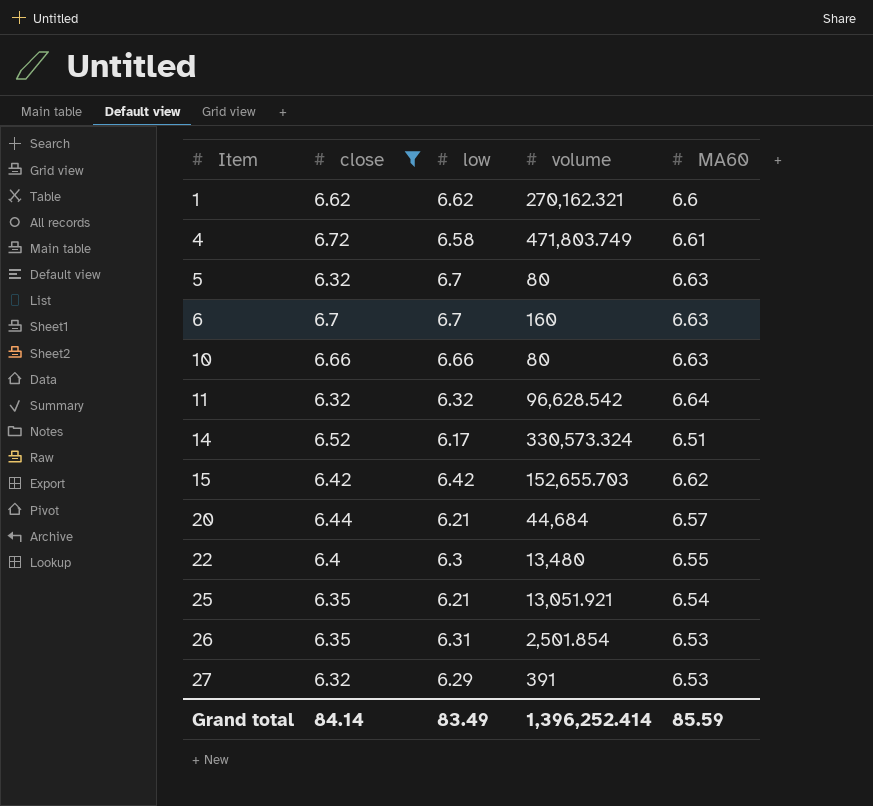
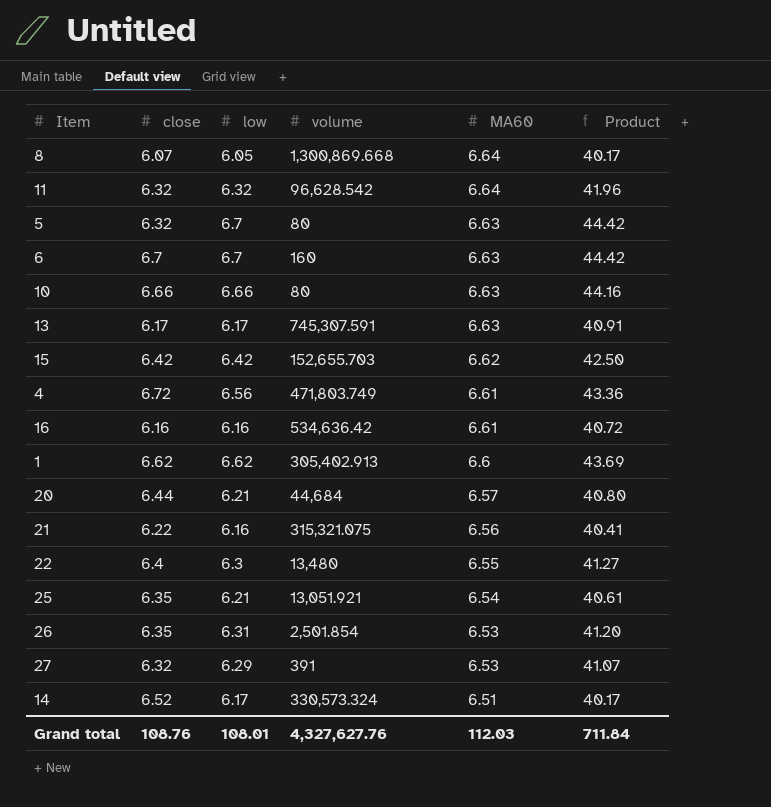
filter: close >= 6.32 -> none
row order: Item ascending -> MA60 descending
column Product | formula: none -> [low] * [MA60]
4 | low: 6.58 -> 6.56
1 | volume: 270,162.321 -> 305,402.913
Grand total | close: 84.14 -> 108.76
Grand total | low: 83.49 -> 108.01
Grand total | volume: 1,396,252.414 -> 4,327,627.76
Grand total | MA60: 85.59 -> 112.03

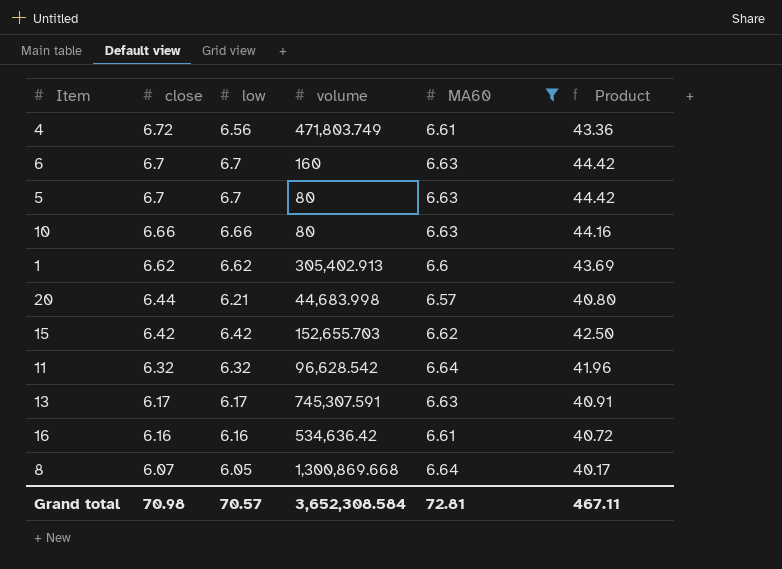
filter: none -> MA60 >= 6.57
row order: MA60 descending -> close descending
5 | close: 6.32 -> 6.7
20 | volume: 44,684 -> 44,683.998
Grand total | close: 108.76 -> 70.98
Grand total | low: 108.01 -> 70.57
Grand total | volume: 4,327,627.76 -> 3,652,308.584
Grand total | MA60: 112.03 -> 72.81
Grand total | Product: 711.84 -> 467.11

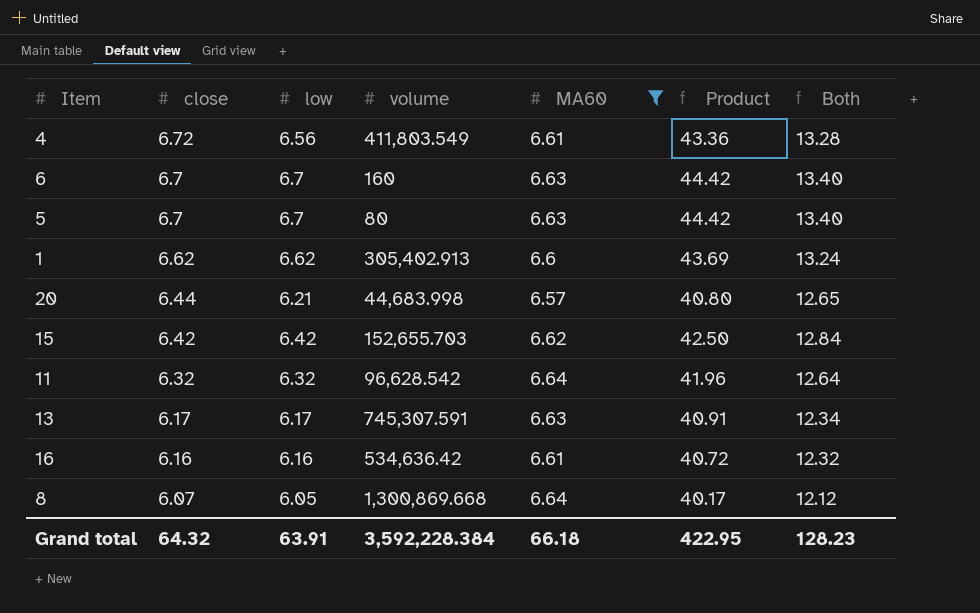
column Both | formula: none -> [close] + [low]
row 10: 6.66 | 6.66 | 80 | 6.63 | 44.16 -> none
4 | volume: 471,803.749 -> 411,803.549
Grand total | close: 70.98 -> 64.32
Grand total | low: 70.57 -> 63.91
Grand total | volume: 3,652,308.584 -> 3,592,228.384
Grand total | MA60: 72.81 -> 66.18
Grand total | Product: 467.11 -> 422.95

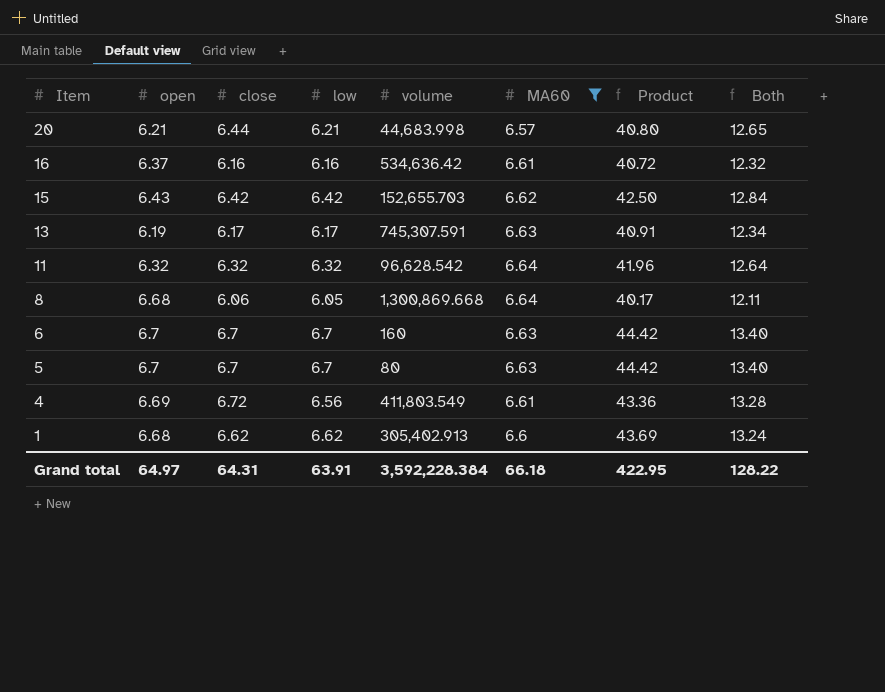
row order: close descending -> Item descending
column open | position: none -> 2
8 | close: 6.07 -> 6.06
8 | Both: 12.12 -> 12.11
Grand total | close: 64.32 -> 64.31
Grand total | Both: 128.23 -> 128.22

